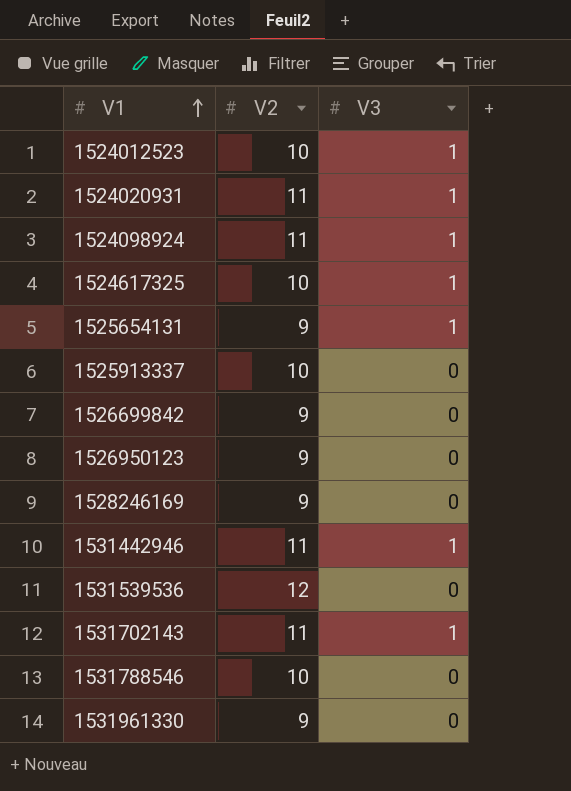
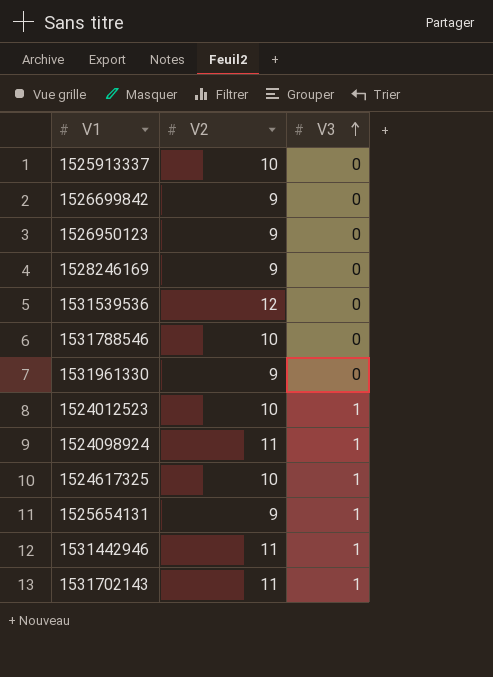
row order: V1 ascending -> V3 ascending
row 1524020931: 11 | 1 -> none

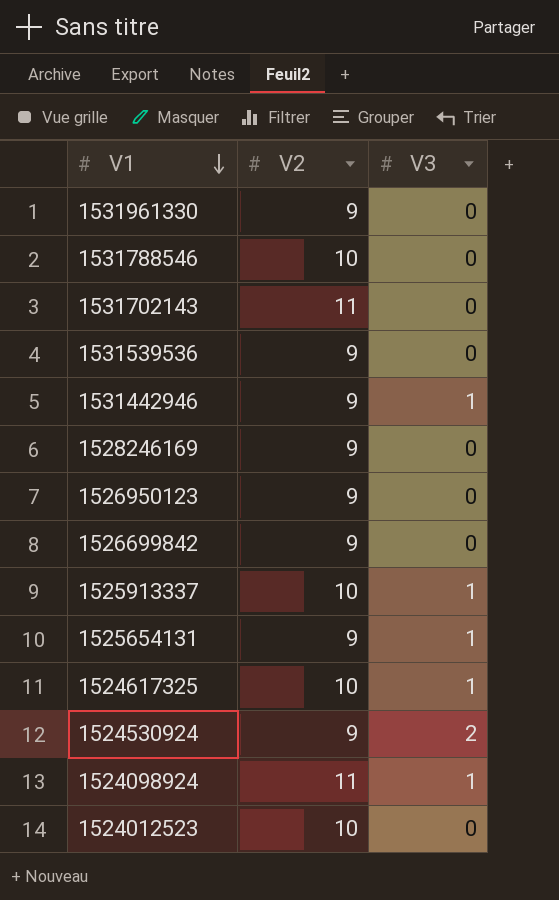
row order: V3 ascending -> V1 descending
1531702143 | V3: 1 -> 0
1531539536 | V2: 12 -> 9
1531442946 | V2: 11 -> 9
1525913337 | V3: 0 -> 1
row 1524530924: none -> 9 | 2
1524012523 | V3: 1 -> 0

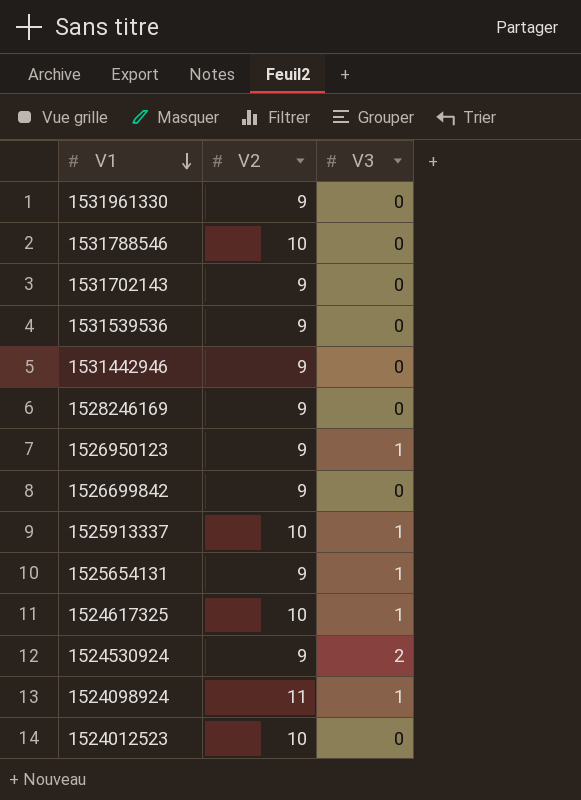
1531702143 | V2: 11 -> 9
1531442946 | V3: 1 -> 0
1526950123 | V3: 0 -> 1

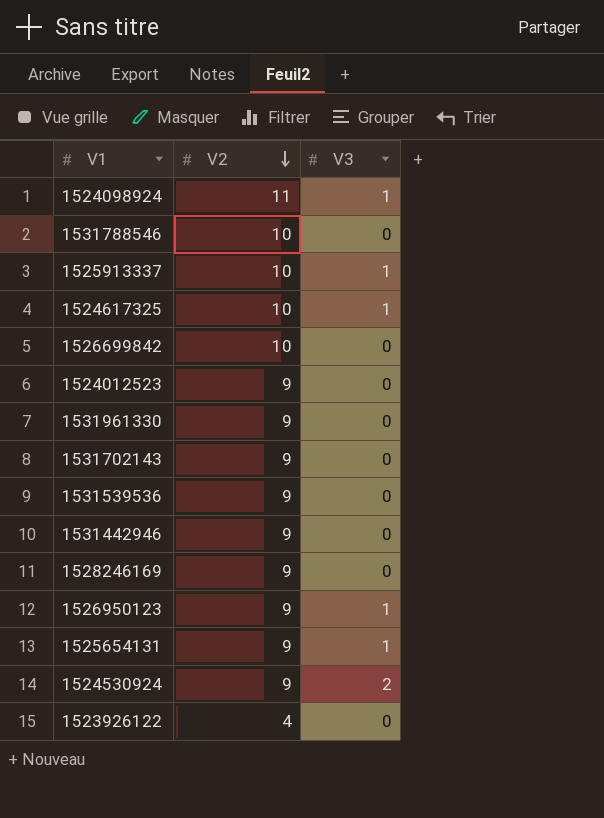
row order: V1 descending -> V2 descending
1526699842 | V2: 9 -> 10
1524012523 | V2: 10 -> 9
row 1523926122: none -> 4 | 0

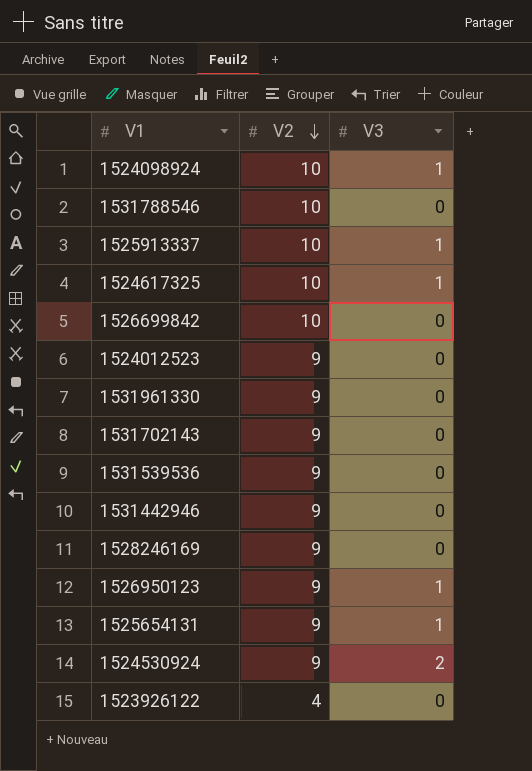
1524098924 | V2: 11 -> 10

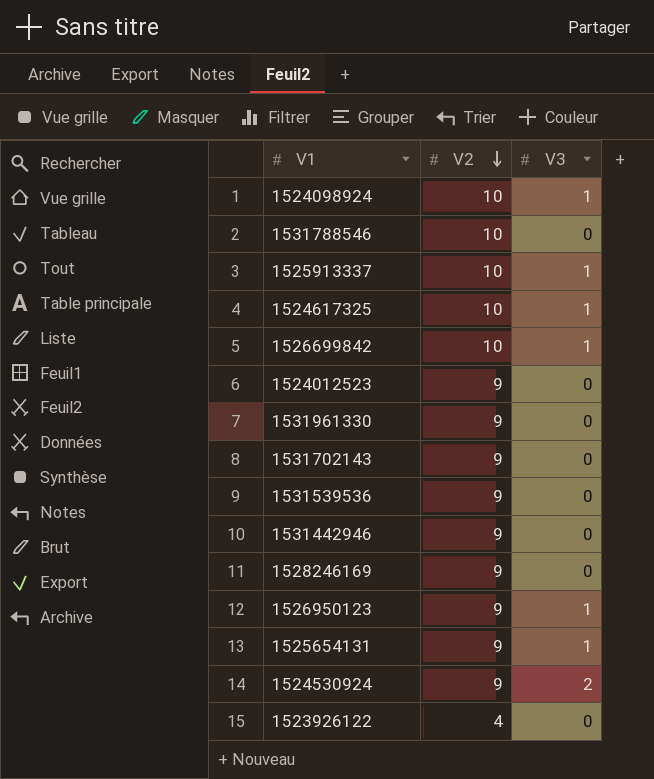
1526699842 | V3: 0 -> 1

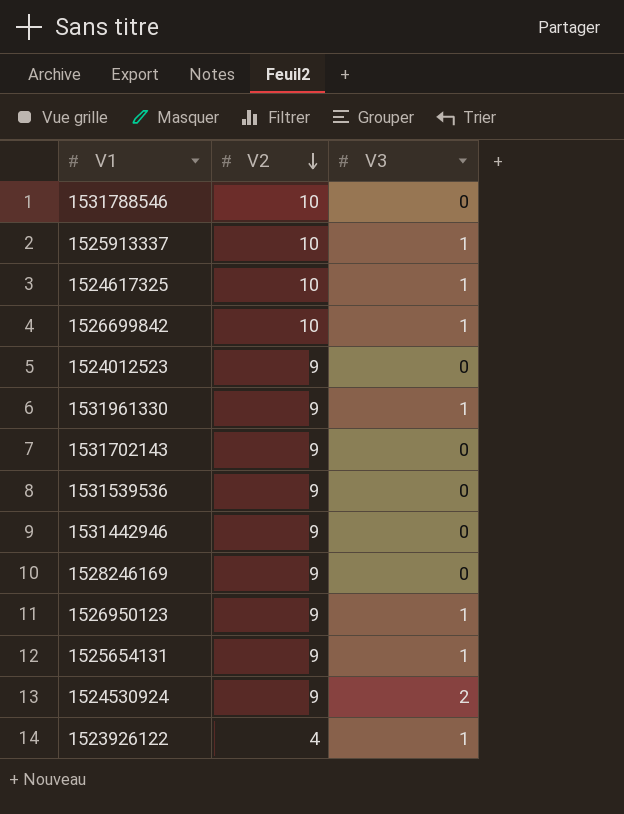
row 1524098924: 10 | 1 -> none
1531961330 | V3: 0 -> 1
1523926122 | V3: 0 -> 1

